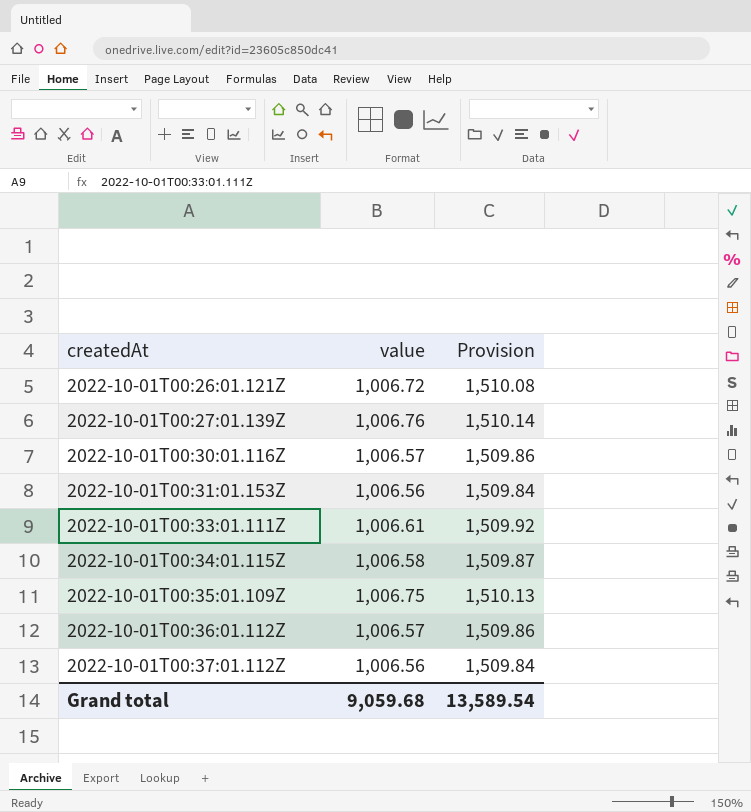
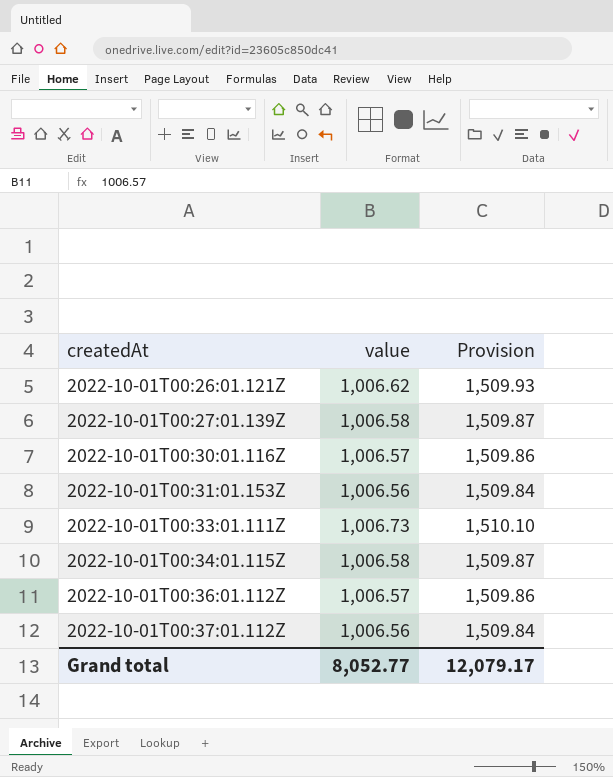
row 2022-10-01T00:35:01.109Z: 1,006.75 | 1,510.13 -> none
2022-10-01T00:26:01.121Z | value: 1,006.72 -> 1,006.62
2022-10-01T00:26:01.121Z | Provision: 1,510.08 -> 1,509.93
2022-10-01T00:27:01.139Z | value: 1,006.76 -> 1,006.58
2022-10-01T00:27:01.139Z | Provision: 1,510.14 -> 1,509.87
2022-10-01T00:33:01.111Z | value: 1,006.61 -> 1,006.73
2022-10-01T00:33:01.111Z | Provision: 1,509.92 -> 1,510.10
Grand total | value: 9,059.68 -> 8,052.77
Grand total | Provision: 13,589.54 -> 12,079.17

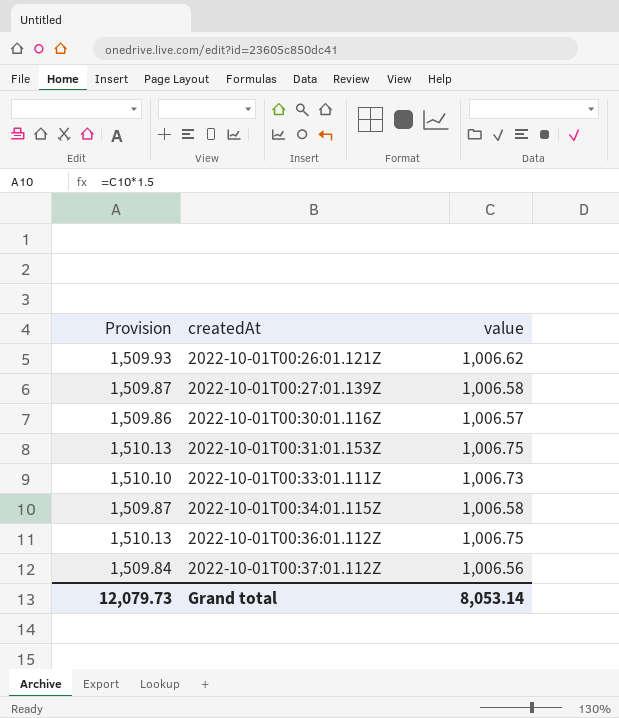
column Provision | position: 3 -> 1
2022-10-01T00:31:01.153Z | Provision: 1,509.84 -> 1,510.13
2022-10-01T00:31:01.153Z | value: 1,006.56 -> 1,006.75
2022-10-01T00:36:01.112Z | Provision: 1,509.86 -> 1,510.13
2022-10-01T00:36:01.112Z | value: 1,006.57 -> 1,006.75
Grand total | Provision: 12,079.17 -> 12,079.73
Grand total | value: 8,052.77 -> 8,053.14

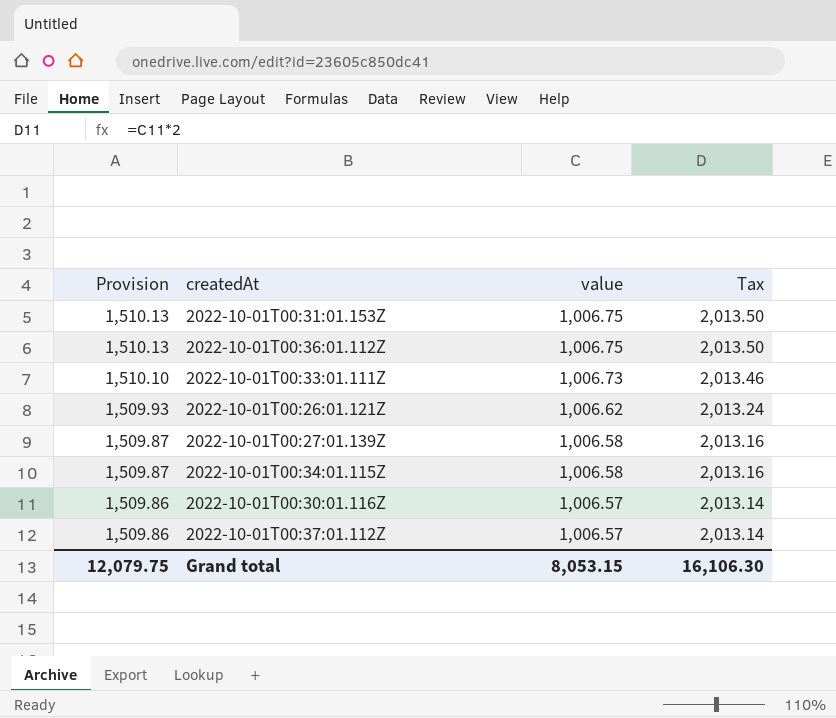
row order: createdAt ascending -> Provision descending
column Tax | formula: none -> [value] * 2
2022-10-01T00:37:01.112Z | Provision: 1,509.84 -> 1,509.86
2022-10-01T00:37:01.112Z | value: 1,006.56 -> 1,006.57
Grand total | Provision: 12,079.73 -> 12,079.75
Grand total | value: 8,053.14 -> 8,053.15

